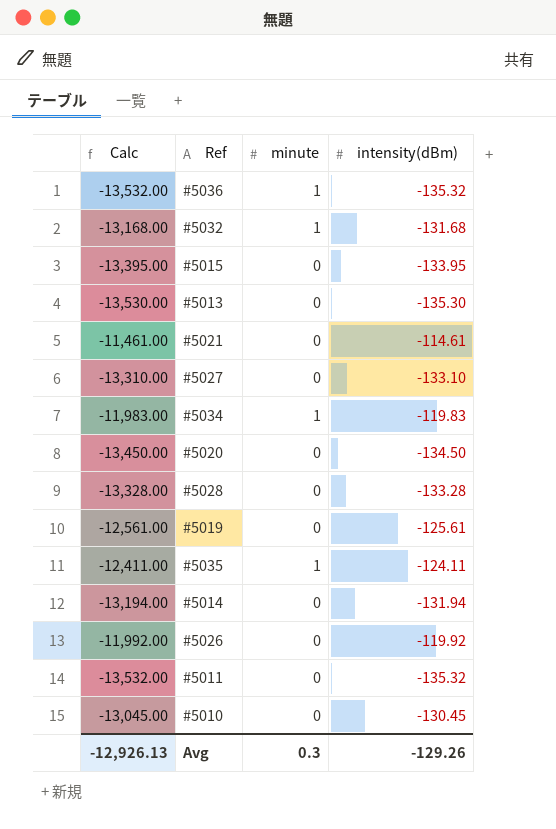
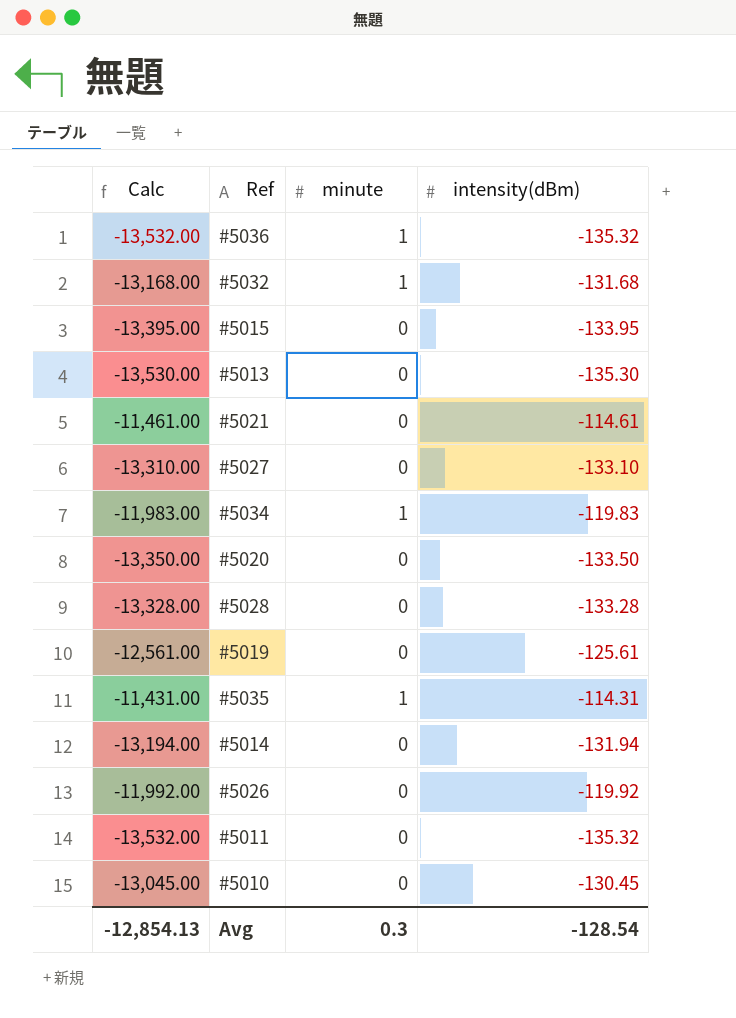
#5020 | Calc: -13,450.00 -> -13,350.00
#5020 | intensity(dBm): -134.50 -> -133.50
#5035 | Calc: -12,411.00 -> -11,431.00
#5035 | intensity(dBm): -124.11 -> -114.31
Avg | Calc: -12,926.13 -> -12,854.13
Avg | intensity(dBm): -129.26 -> -128.54

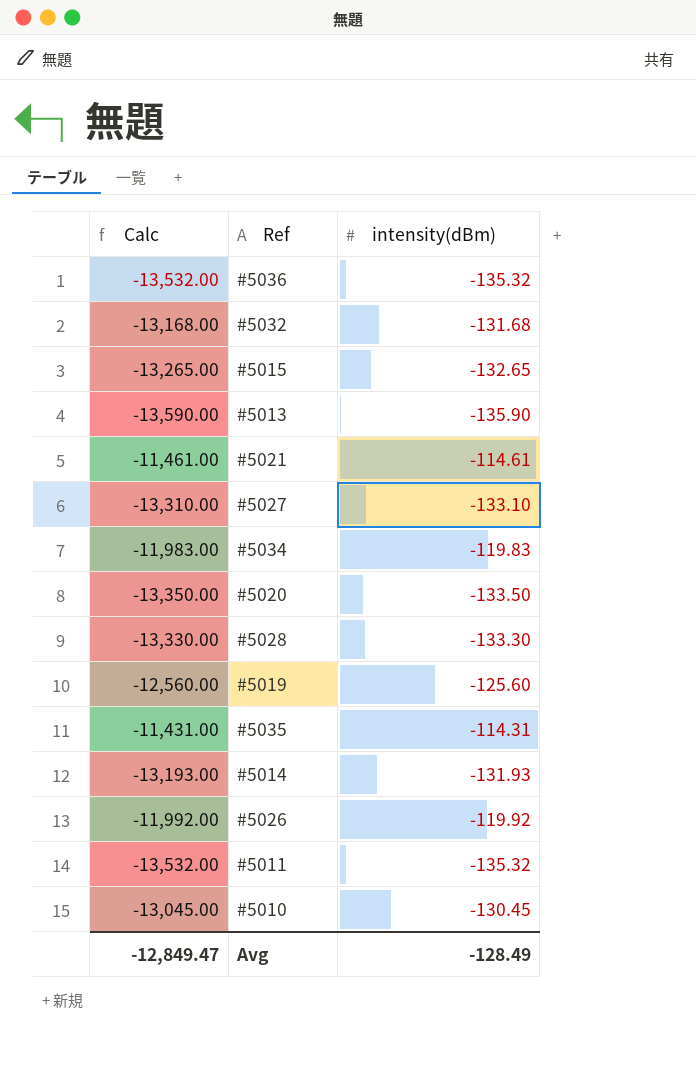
column minute | position: 3 -> none
#5015 | Calc: -13,395.00 -> -13,265.00
#5015 | intensity(dBm): -133.95 -> -132.65
#5013 | Calc: -13,530.00 -> -13,590.00
#5013 | intensity(dBm): -135.30 -> -135.90
#5028 | Calc: -13,328.00 -> -13,330.00
#5028 | intensity(dBm): -133.28 -> -133.30
#5019 | Calc: -12,561.00 -> -12,560.00
#5019 | intensity(dBm): -125.61 -> -125.60
#5014 | Calc: -13,194.00 -> -13,193.00
#5014 | intensity(dBm): -131.94 -> -131.93
Avg | Calc: -12,854.13 -> -12,849.47
Avg | intensity(dBm): -128.54 -> -128.49

